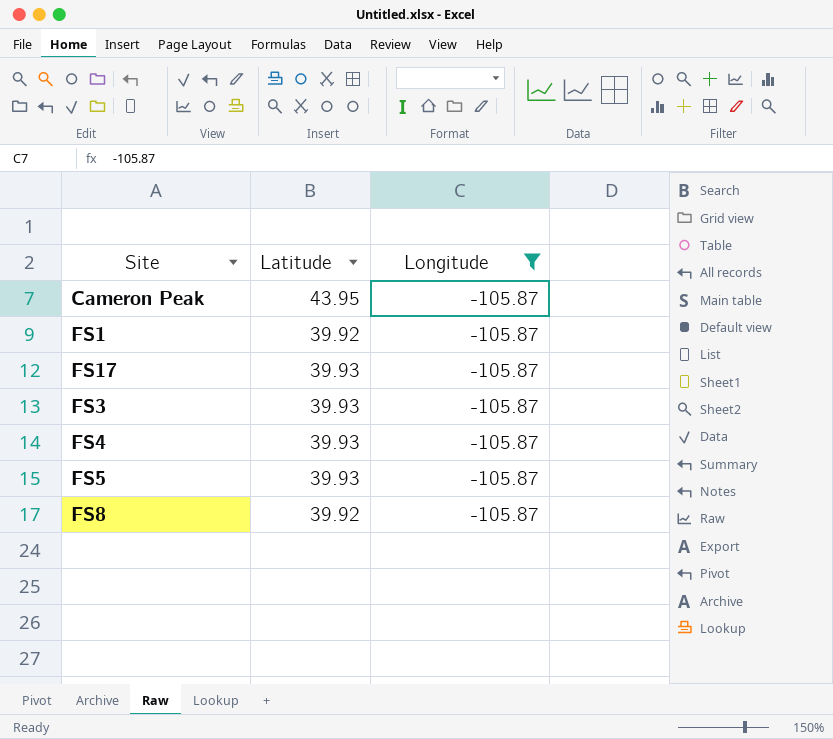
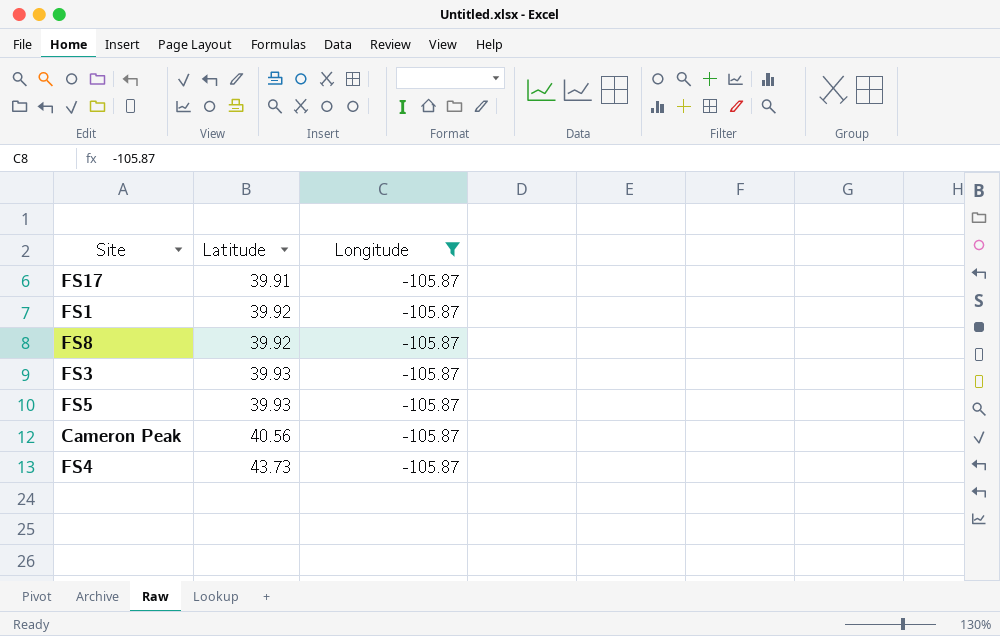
row order: none -> Latitude ascending
FS17 | Latitude: 39.93 -> 39.91
Cameron Peak | Latitude: 43.95 -> 40.56
FS4 | Latitude: 39.93 -> 43.73

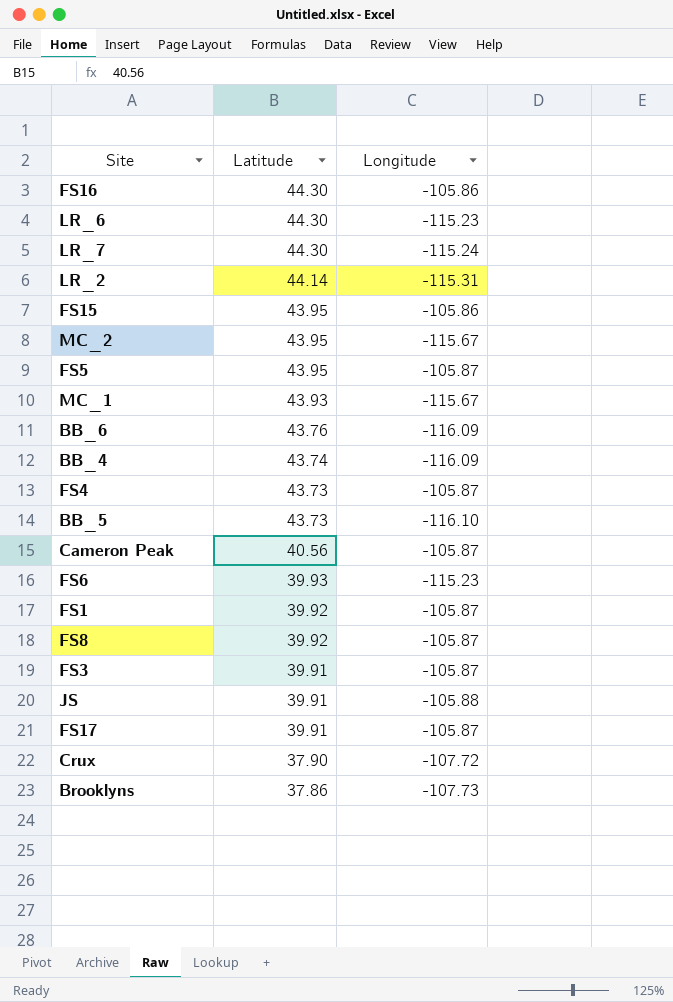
filter: Longitude = -105.87 -> none
row order: Latitude ascending -> Latitude descending
FS5 | Latitude: 39.93 -> 43.95
FS3 | Latitude: 39.93 -> 39.91

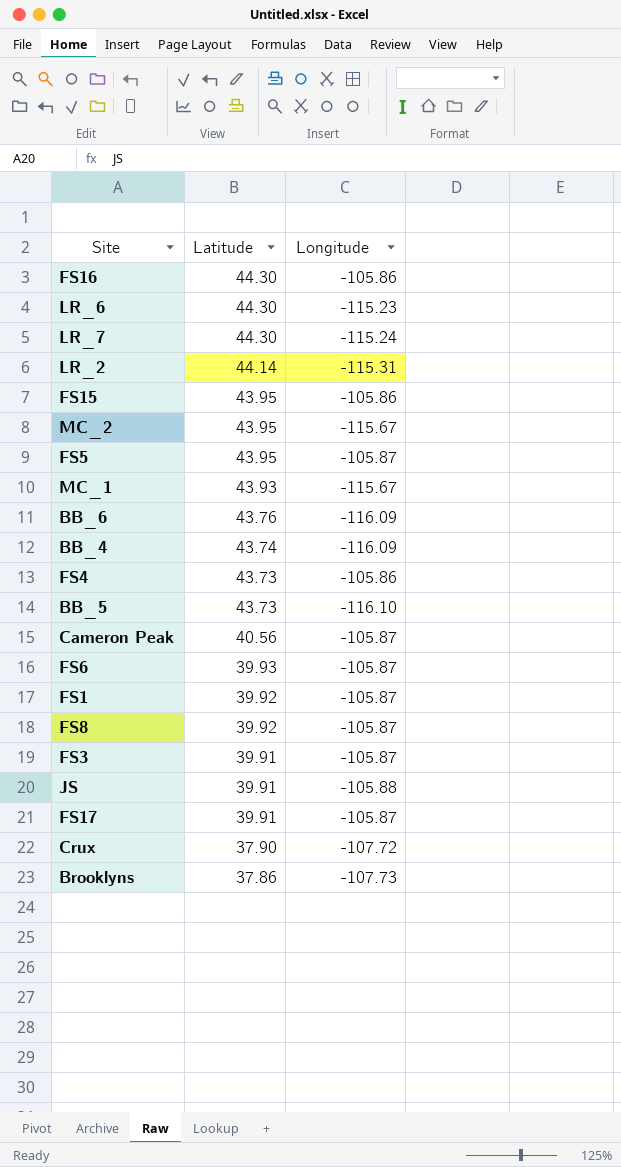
FS4 | Longitude: -105.87 -> -105.86
FS6 | Longitude: -115.23 -> -105.87

